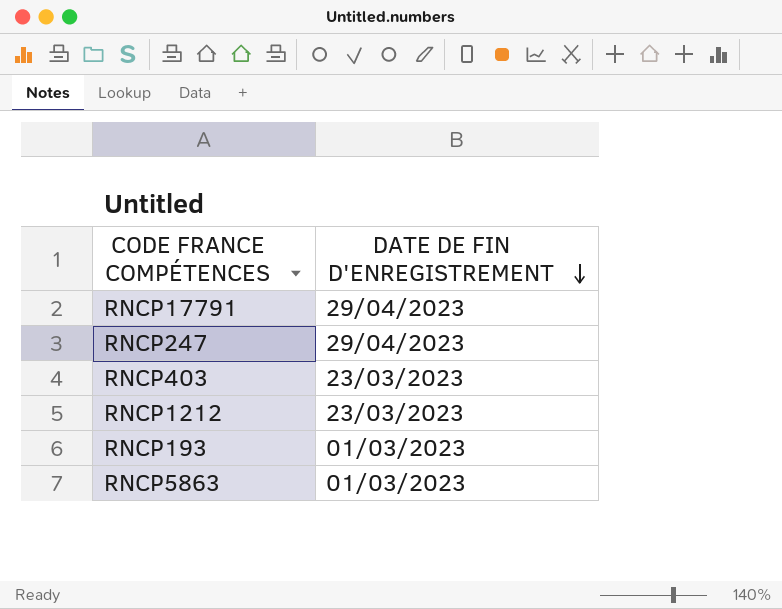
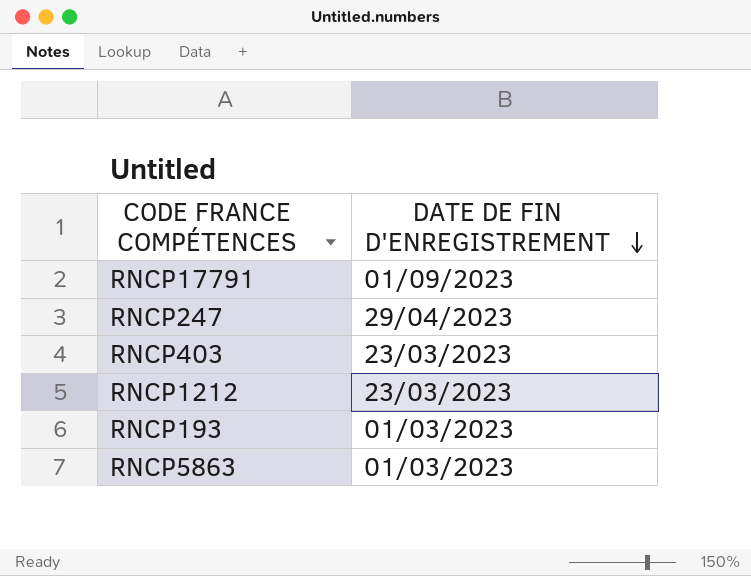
RNCP17791 | DATE DE FIN D'ENREGISTREMENT: 29/04/2023 -> 01/09/2023

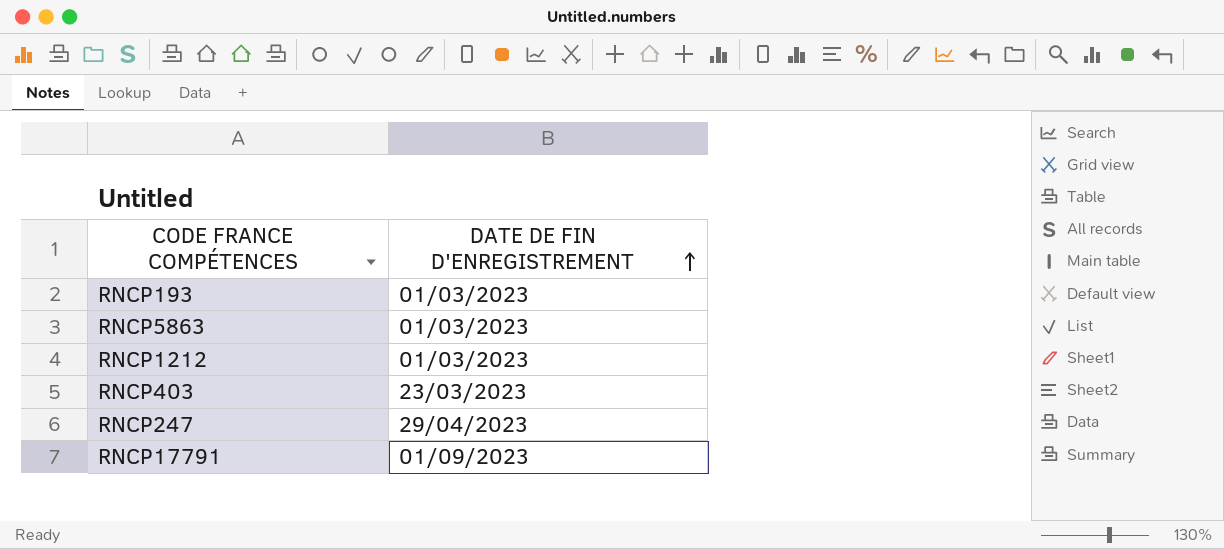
row order: DATE DE FIN D'ENREGISTREMENT descending -> DATE DE FIN D'ENREGISTREMENT ascending
RNCP1212 | DATE DE FIN D'ENREGISTREMENT: 23/03/2023 -> 01/03/2023

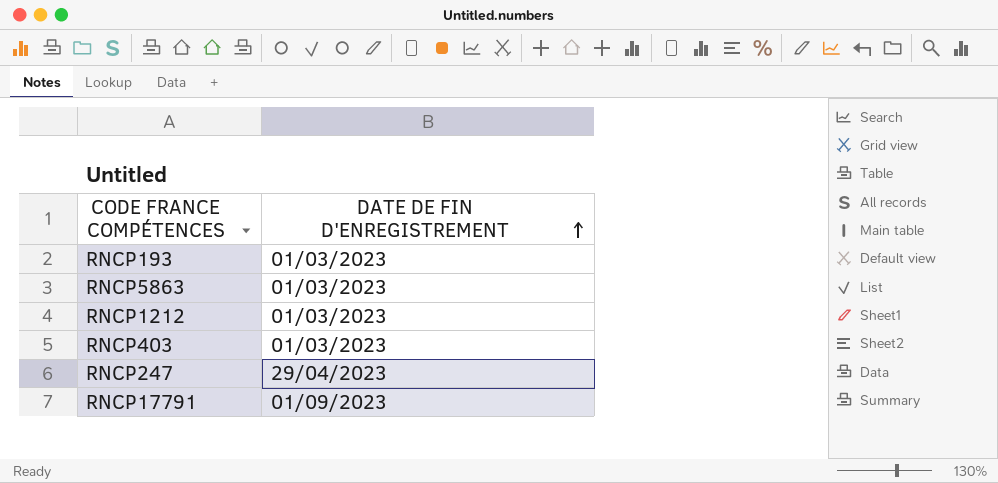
RNCP403 | DATE DE FIN D'ENREGISTREMENT: 23/03/2023 -> 01/03/2023

